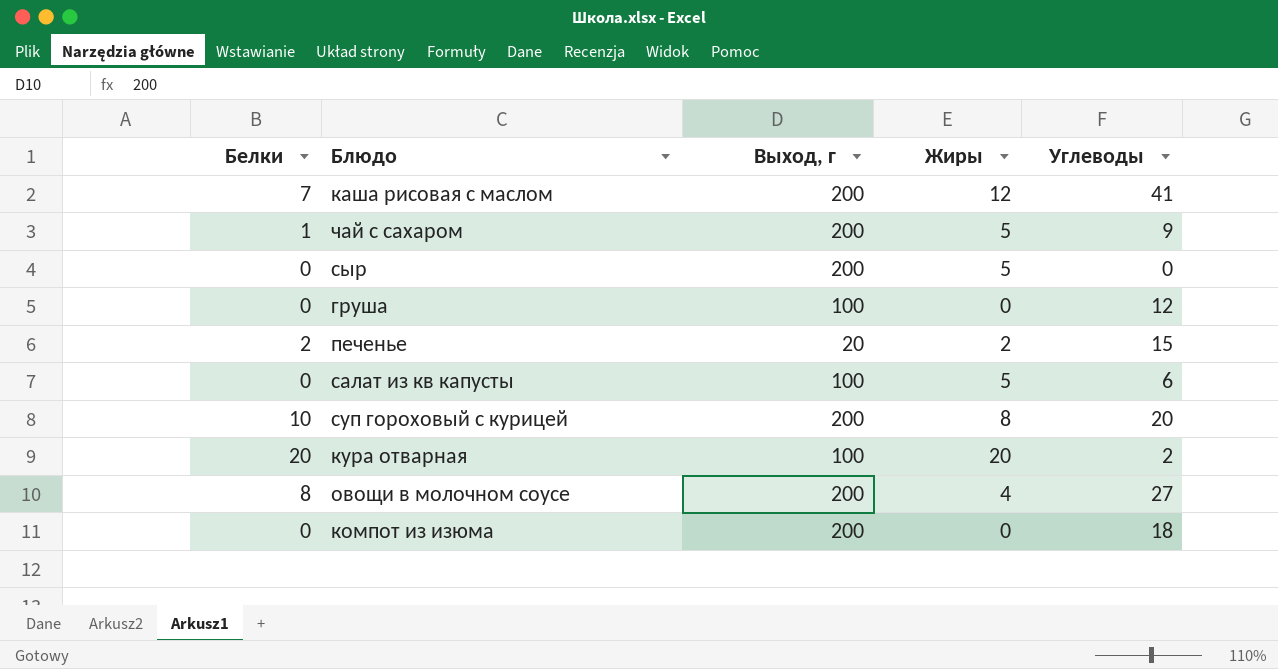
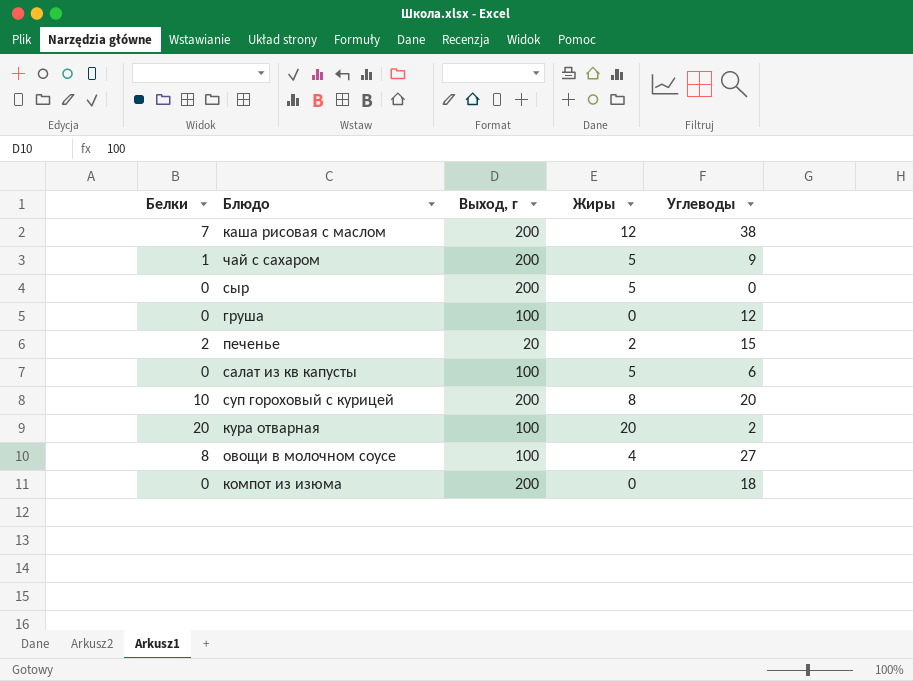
каша рисовая с маслом | Углеводы: 41 -> 38
овощи в молочном соусе | Выход, г: 200 -> 100

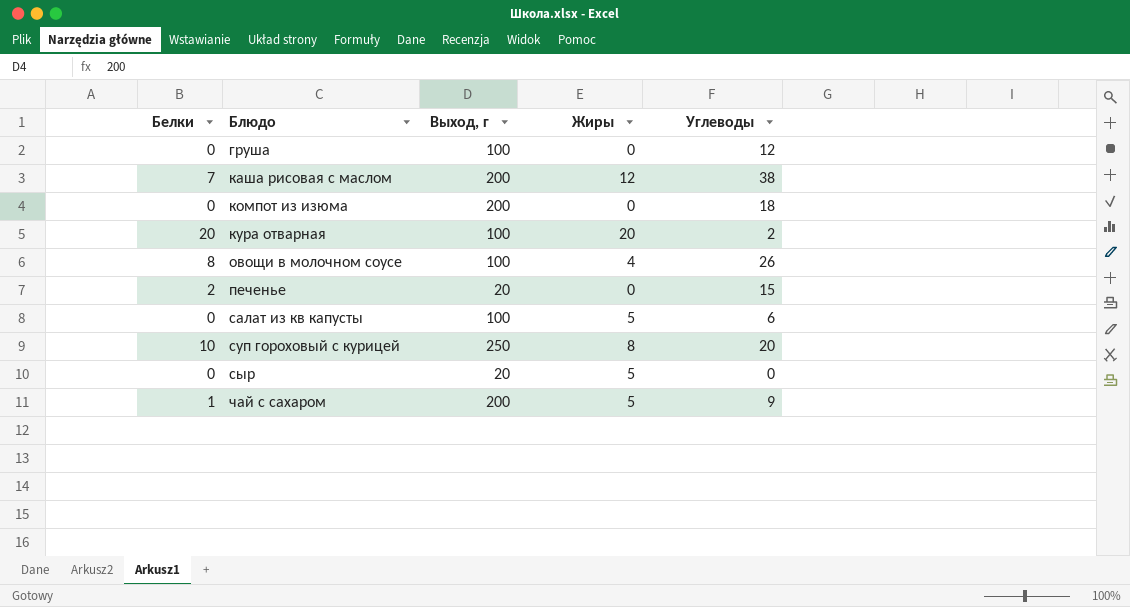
row order: none -> Блюдо ascending
овощи в молочном соусе | Углеводы: 27 -> 26
печенье | Жиры: 2 -> 0
суп гороховый с курицей | Выход, г: 200 -> 250
сыр | Выход, г: 200 -> 20

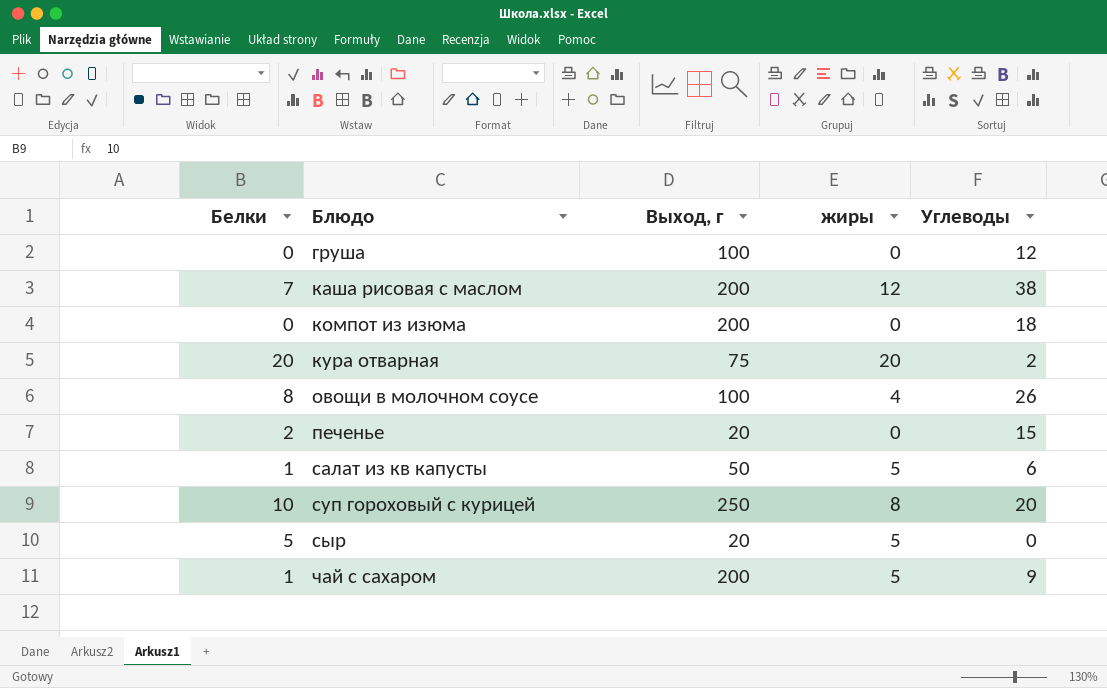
column name: Жиры -> жиры
кура отварная | Выход, г: 100 -> 75
салат из кв капусты | Белки: 0 -> 1
салат из кв капусты | Выход, г: 100 -> 50
сыр | Белки: 0 -> 5

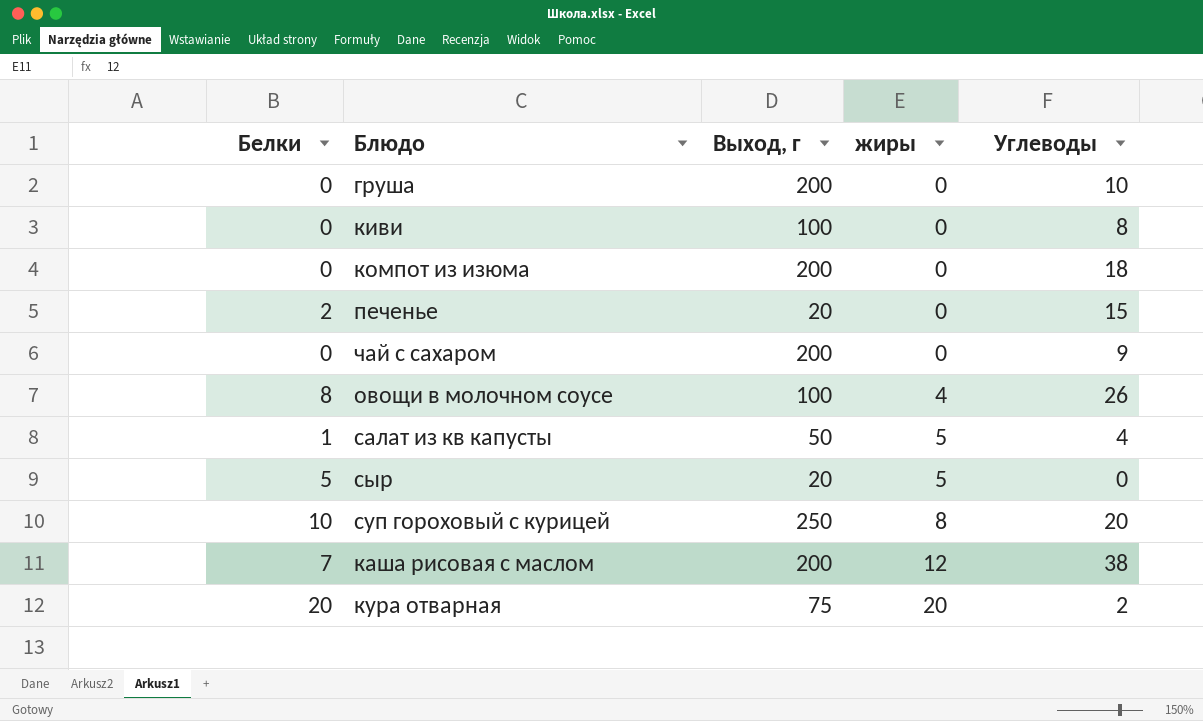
row order: Блюдо ascending -> жиры ascending
груша | Выход, г: 100 -> 200
груша | Углеводы: 12 -> 10
row киви: none -> 0 | 100 | 0 | 8
чай с сахаром | Белки: 1 -> 0
чай с сахаром | жиры: 5 -> 0
салат из кв капусты | Углеводы: 6 -> 4

